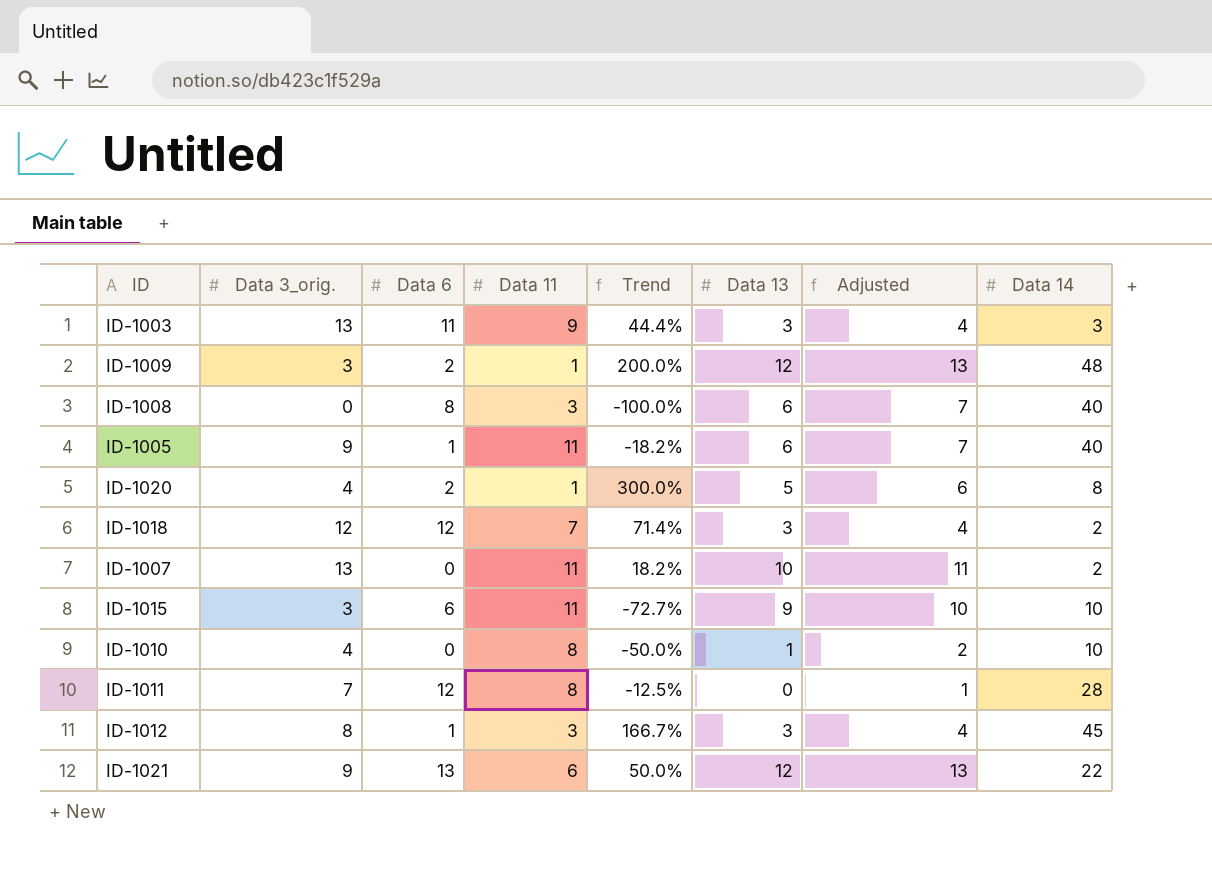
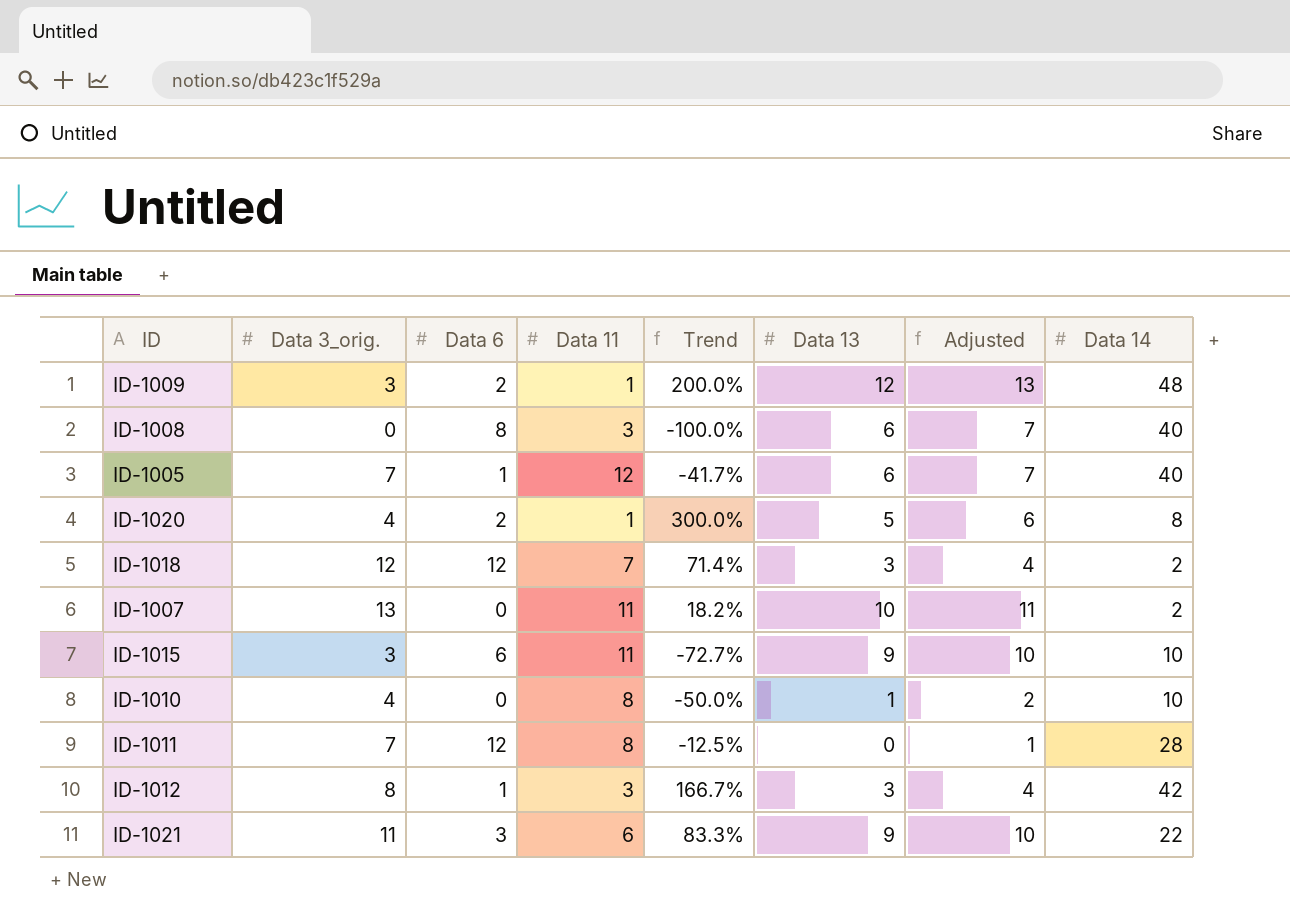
row ID-1003: 13 | 11 | 9 | 44.4% | 3 | 4 | 3 -> none
ID-1005 | Data 3_orig.: 9 -> 7
ID-1005 | Data 11: 11 -> 12
ID-1005 | Trend: -18.2% -> -41.7%
ID-1012 | Data 14: 45 -> 42
ID-1021 | Data 3_orig.: 9 -> 11
ID-1021 | Data 6: 13 -> 3
ID-1021 | Trend: 50.0% -> 83.3%
ID-1021 | Data 13: 12 -> 9
ID-1021 | Adjusted: 13 -> 10

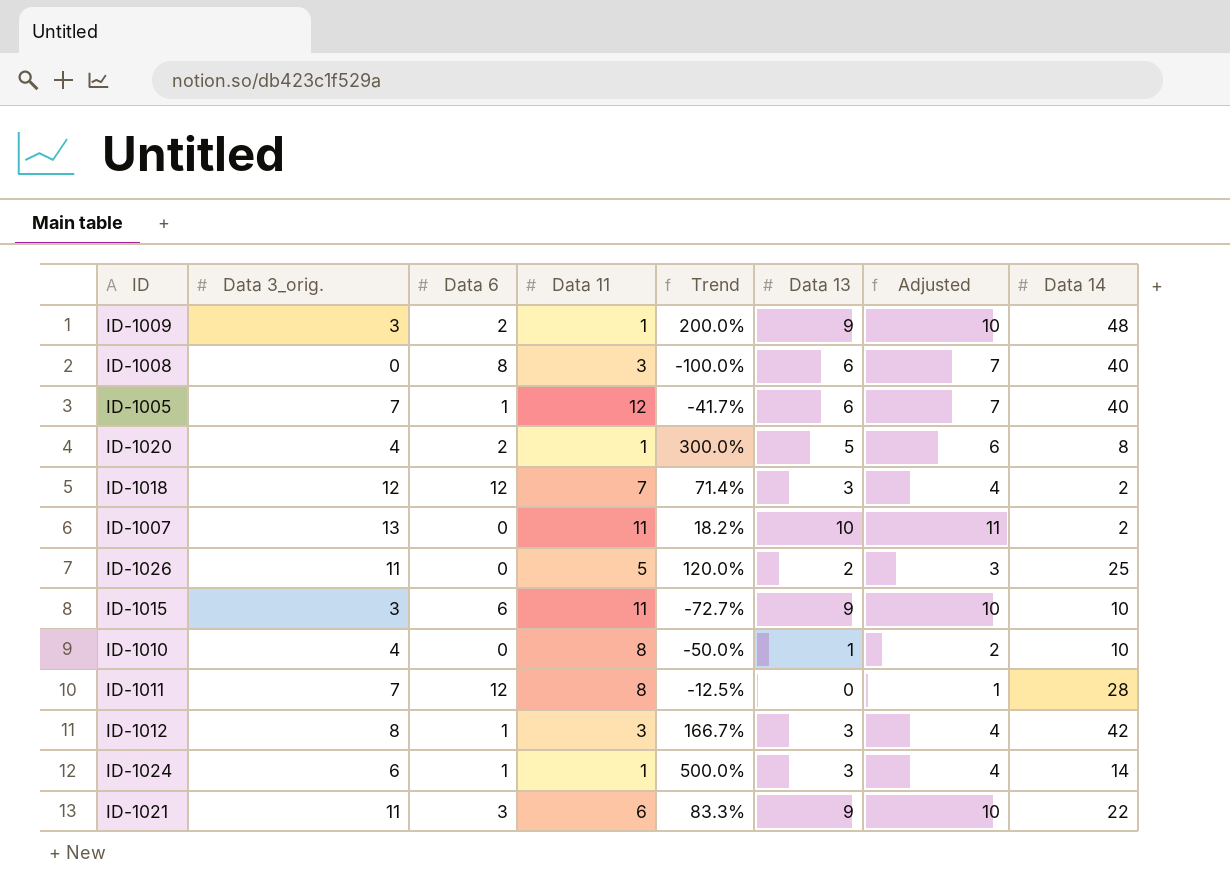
ID-1009 | Data 13: 12 -> 9
ID-1009 | Adjusted: 13 -> 10
row ID-1026: none -> 11 | 0 | 5 | 120.0% | 2 | 3 | 25
row ID-1024: none -> 6 | 1 | 1 | 500.0% | 3 | 4 | 14

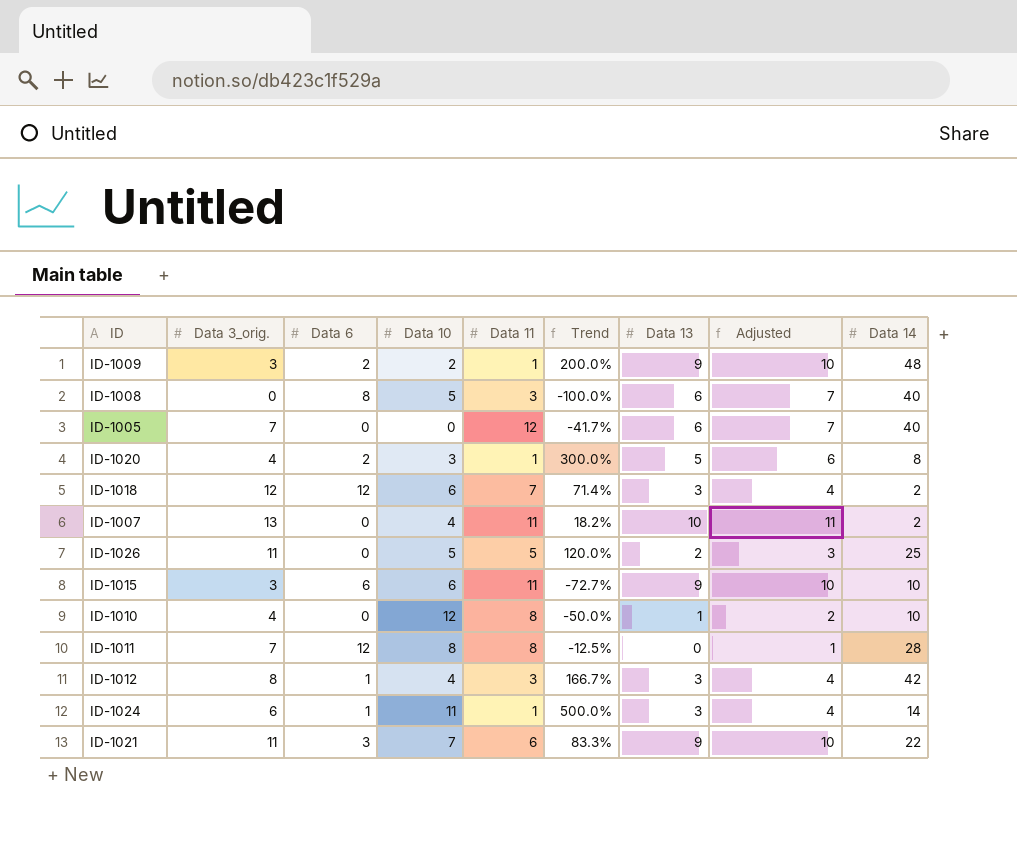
column Data 10 | position: none -> 4
ID-1005 | Data 6: 1 -> 0

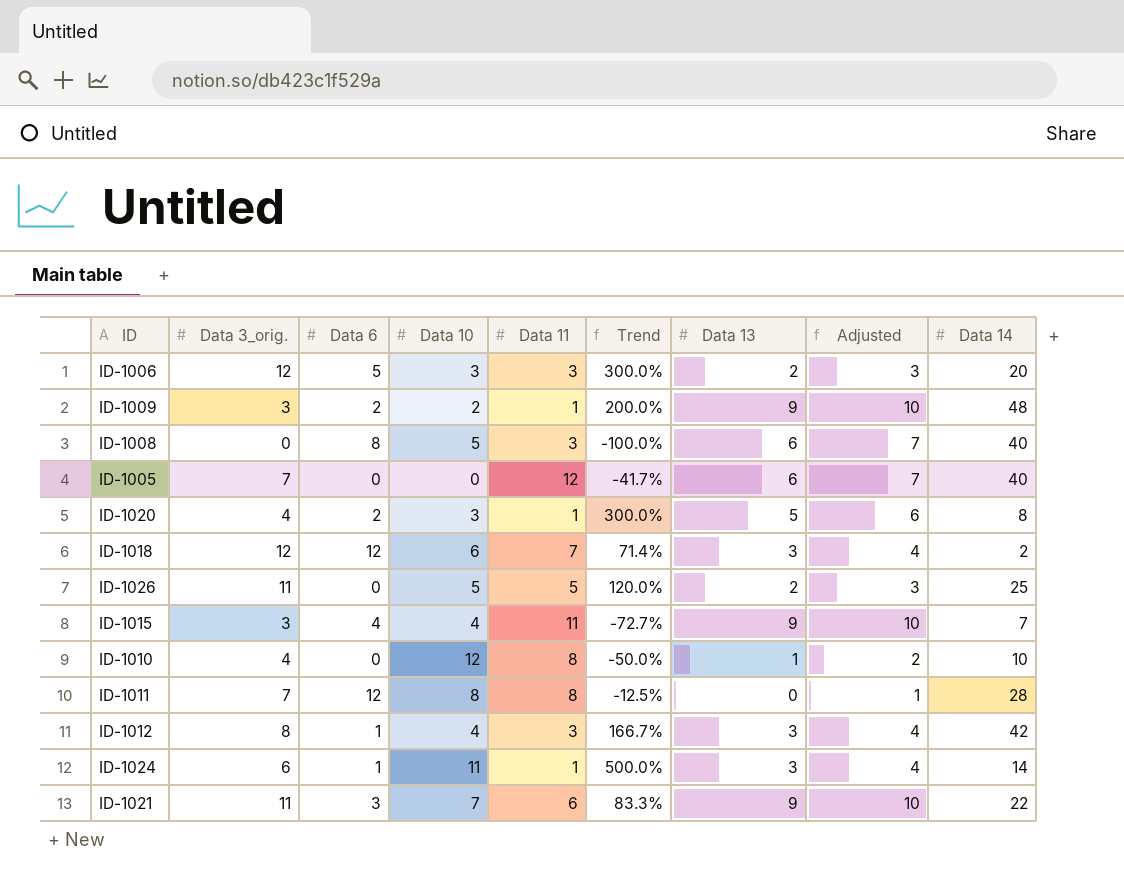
row ID-1007: 13 | 0 | 4 | 11 | 18.2% | 10 | 11 | 2 -> none
row ID-1006: none -> 12 | 5 | 3 | 3 | 300.0% | 2 | 3 | 20
ID-1015 | Data 6: 6 -> 4
ID-1015 | Data 10: 6 -> 4
ID-1015 | Data 14: 10 -> 7

